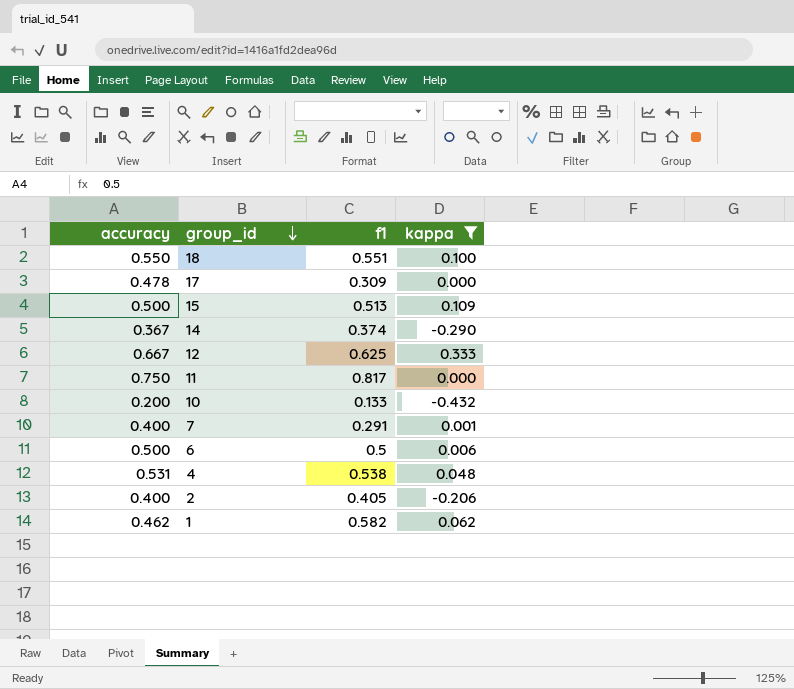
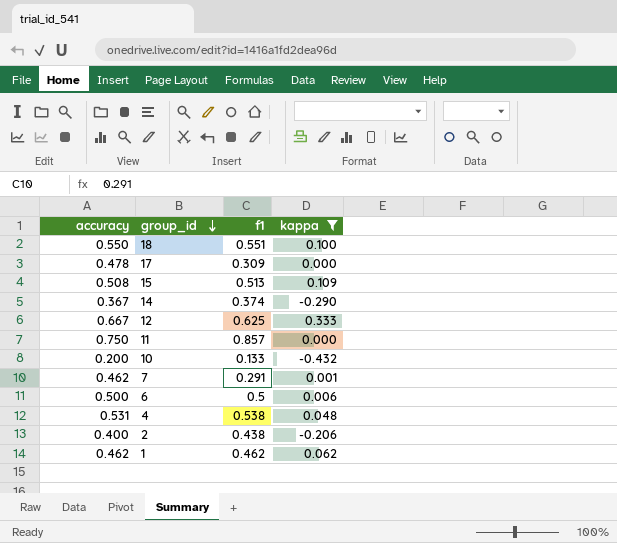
15 | accuracy: 0.500 -> 0.508
11 | f1: 0.817 -> 0.857
7 | accuracy: 0.400 -> 0.462
2 | f1: 0.405 -> 0.438
1 | f1: 0.582 -> 0.462

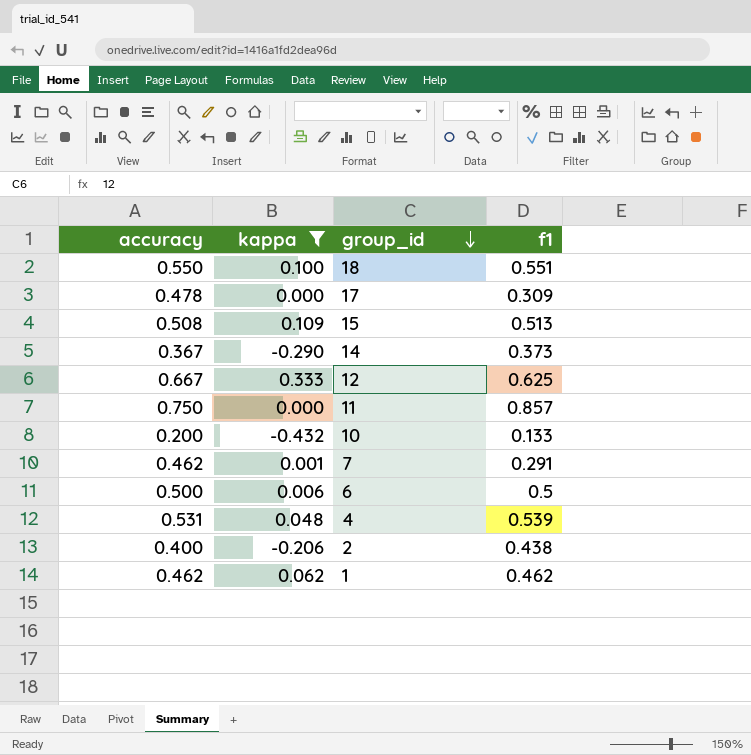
column kappa | position: 4 -> 2
14 | f1: 0.374 -> 0.373
4 | f1: 0.538 -> 0.539

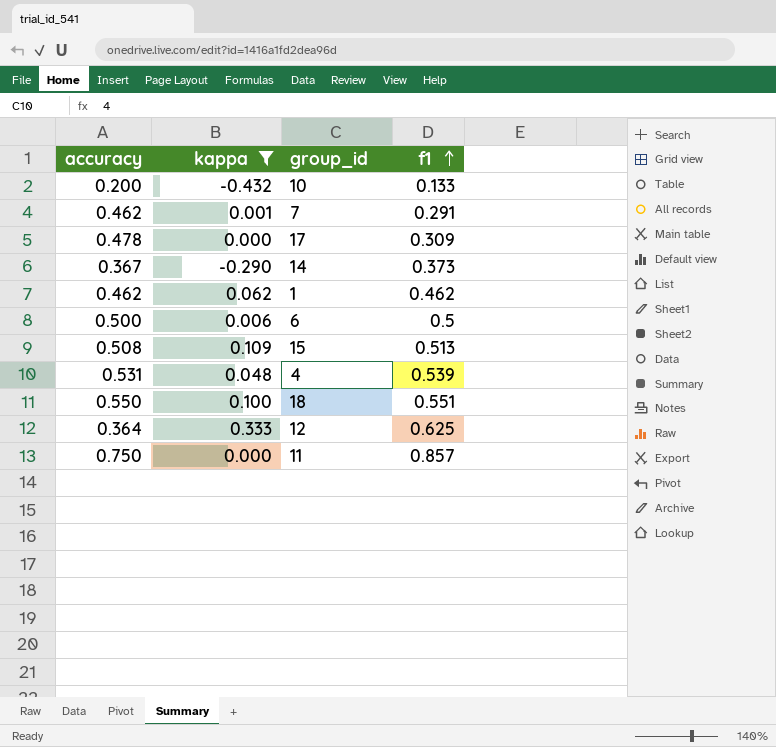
row order: group_id descending -> f1 ascending
row 2: 0.400 | -0.206 | 0.438 -> none
12 | accuracy: 0.667 -> 0.364

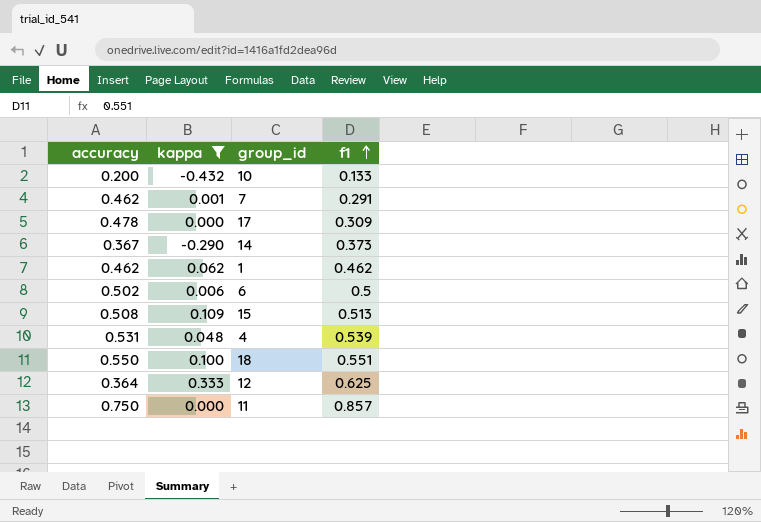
6 | accuracy: 0.500 -> 0.502

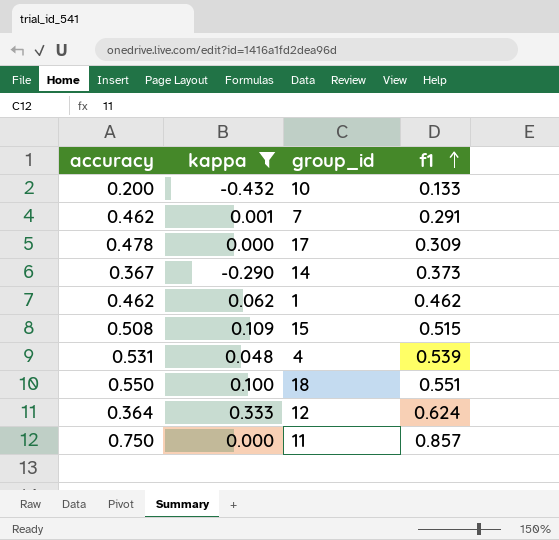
row 6: 0.502 | 0.006 | 0.5 -> none
15 | f1: 0.513 -> 0.515
12 | f1: 0.625 -> 0.624

